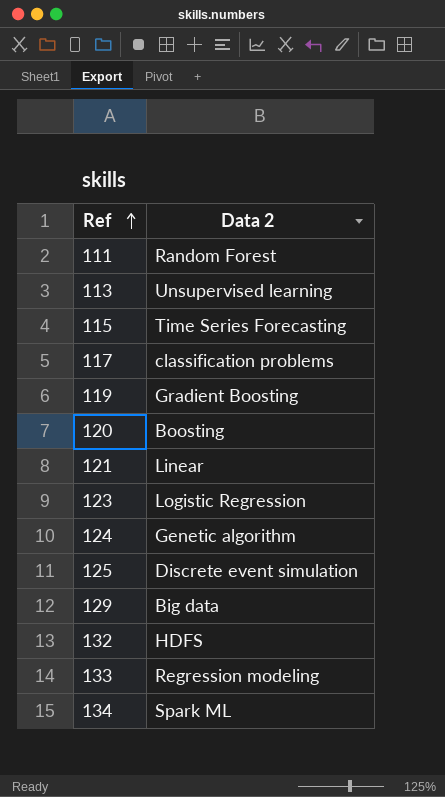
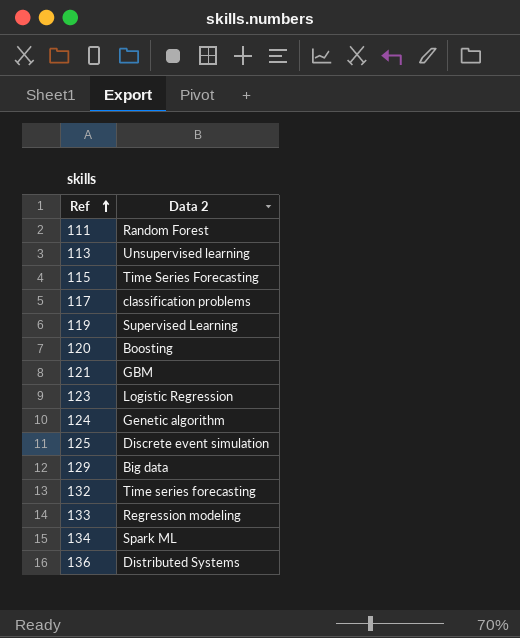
119 | Data 2: Gradient Boosting -> Supervised Learning
121 | Data 2: Linear -> GBM
132 | Data 2: HDFS -> Time series forecasting
row 136: none -> Distributed Systems

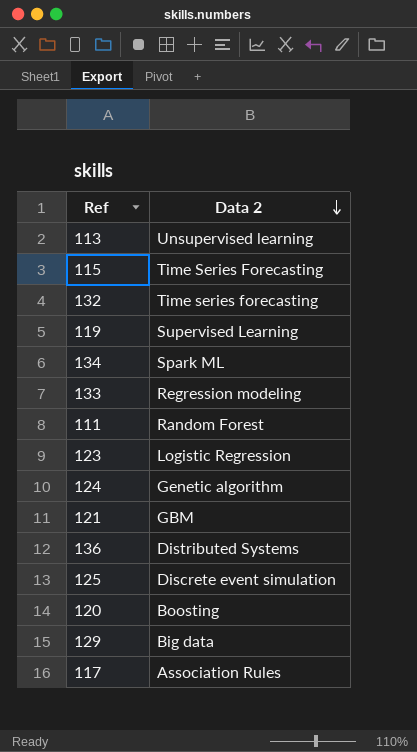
row order: Ref ascending -> Data 2 descending
117 | Data 2: classification problems -> Association Rules

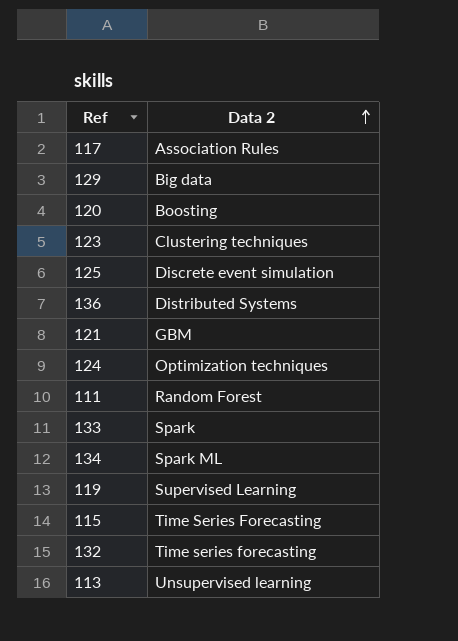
row order: Data 2 descending -> Data 2 ascending
123 | Data 2: Logistic Regression -> Clustering techniques
124 | Data 2: Genetic algorithm -> Optimization techniques
133 | Data 2: Regression modeling -> Spark

